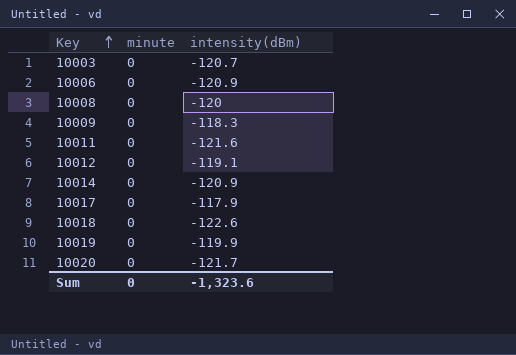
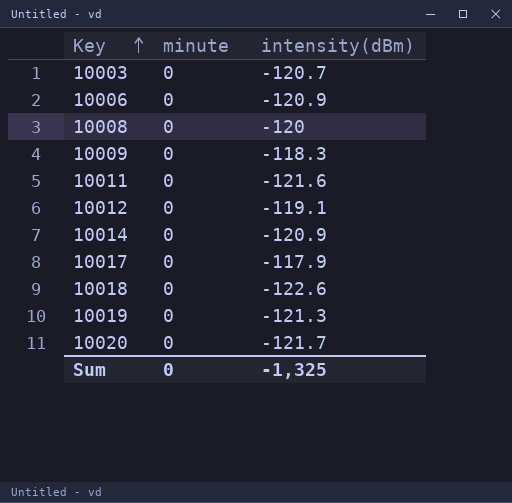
10019 | intensity(dBm): -119.9 -> -121.3
Sum | intensity(dBm): -1,323.6 -> -1,325

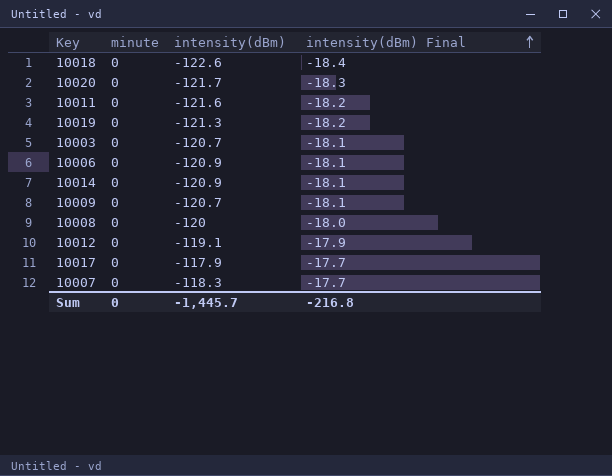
row order: Key ascending -> intensity(dBm) Final ascending
column intensity(dBm) Final | formula: none -> [intensity(dBm)] * 0.15
10009 | intensity(dBm): -118.3 -> -120.7
row 10007: none -> 0 | -118.3 | -17.7
Sum | intensity(dBm): -1,325 -> -1,445.7

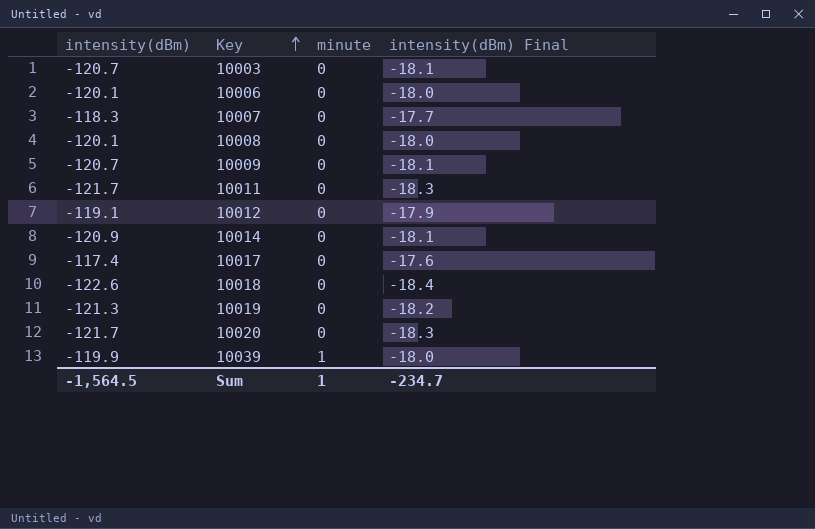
row order: intensity(dBm) Final ascending -> Key ascending
column intensity(dBm) | position: 3 -> 1
10006 | intensity(dBm): -120.9 -> -120.1
10006 | intensity(dBm) Final: -18.1 -> -18.0
10008 | intensity(dBm): -120 -> -120.1
10011 | intensity(dBm): -121.6 -> -121.7
10011 | intensity(dBm) Final: -18.2 -> -18.3
10017 | intensity(dBm): -117.9 -> -117.4
10017 | intensity(dBm) Final: -17.7 -> -17.6
row 10039: none -> -119.9 | 1 | -18.0
Sum | intensity(dBm): -1,445.7 -> -1,564.5
Sum | minute: 0 -> 1
Sum | intensity(dBm) Final: -216.8 -> -234.7

